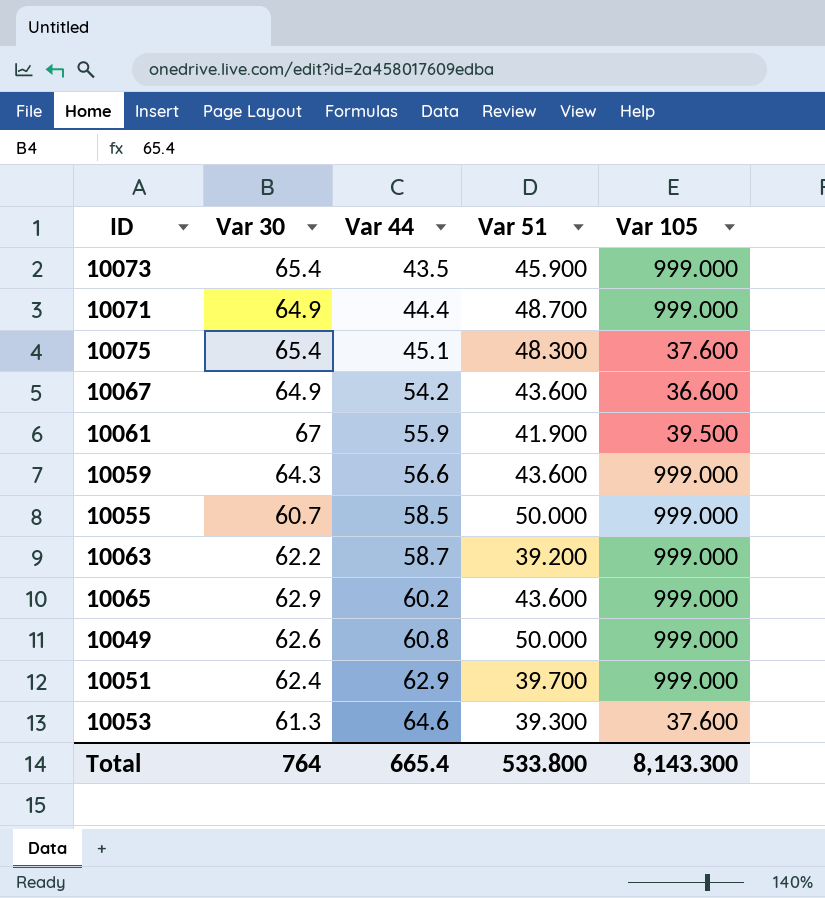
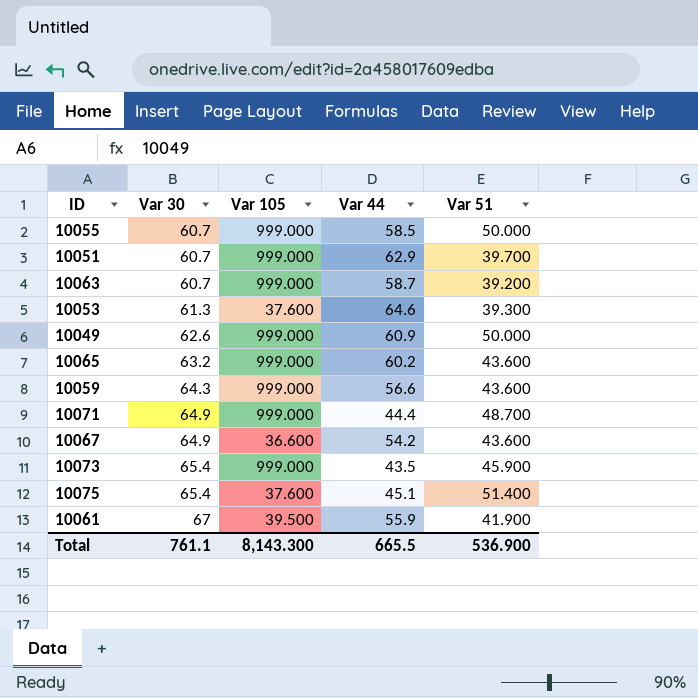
row order: Var 44 ascending -> Var 30 ascending
column Var 105 | position: 5 -> 3
10051 | Var 30: 62.4 -> 60.7
10063 | Var 30: 62.2 -> 60.7
10049 | Var 44: 60.8 -> 60.9
10065 | Var 30: 62.9 -> 63.2
10075 | Var 51: 48.300 -> 51.400
Total | Var 30: 764 -> 761.1
Total | Var 44: 665.4 -> 665.5
Total | Var 51: 533.800 -> 536.900

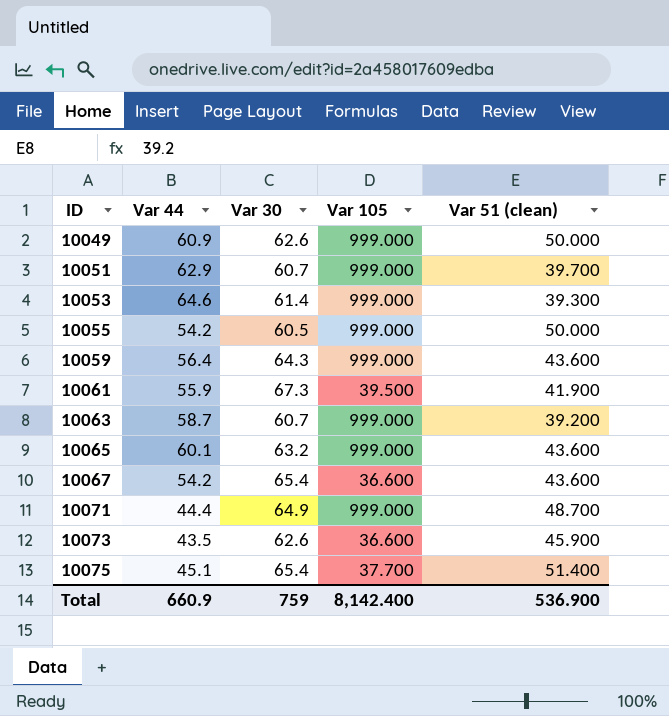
row order: Var 30 ascending -> ID ascending
column Var 44 | position: 4 -> 2
column name: Var 51 -> Var 51 (clean)
10053 | Var 30: 61.3 -> 61.4
10053 | Var 105: 37.600 -> 999.000
10055 | Var 44: 58.5 -> 54.2
10055 | Var 30: 60.7 -> 60.5
10059 | Var 44: 56.6 -> 56.4
10061 | Var 30: 67 -> 67.3
10065 | Var 44: 60.2 -> 60.1
10067 | Var 30: 64.9 -> 65.4
10073 | Var 30: 65.4 -> 62.6
10073 | Var 105: 999.000 -> 36.600
10075 | Var 105: 37.600 -> 37.700
Total | Var 44: 665.5 -> 660.9
Total | Var 30: 761.1 -> 759
Total | Var 105: 8,143.300 -> 8,142.400

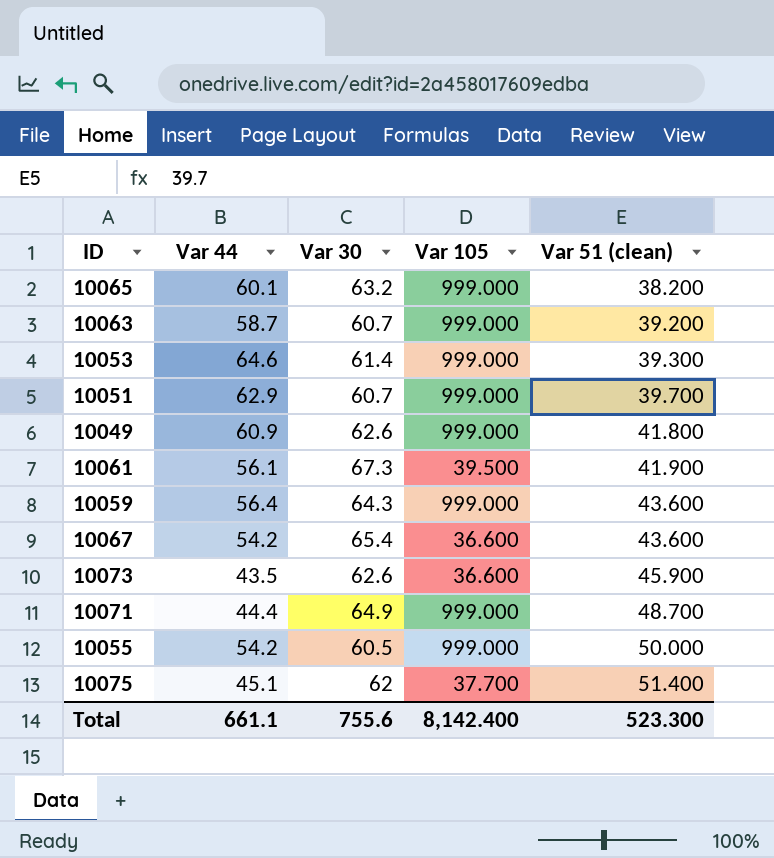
row order: ID ascending -> Var 51 (clean) ascending
10065 | Var 51 (clean): 43.600 -> 38.200
10049 | Var 51 (clean): 50.000 -> 41.800
10061 | Var 44: 55.9 -> 56.1
10075 | Var 30: 65.4 -> 62
Total | Var 44: 660.9 -> 661.1
Total | Var 30: 759 -> 755.6
Total | Var 51 (clean): 536.900 -> 523.300

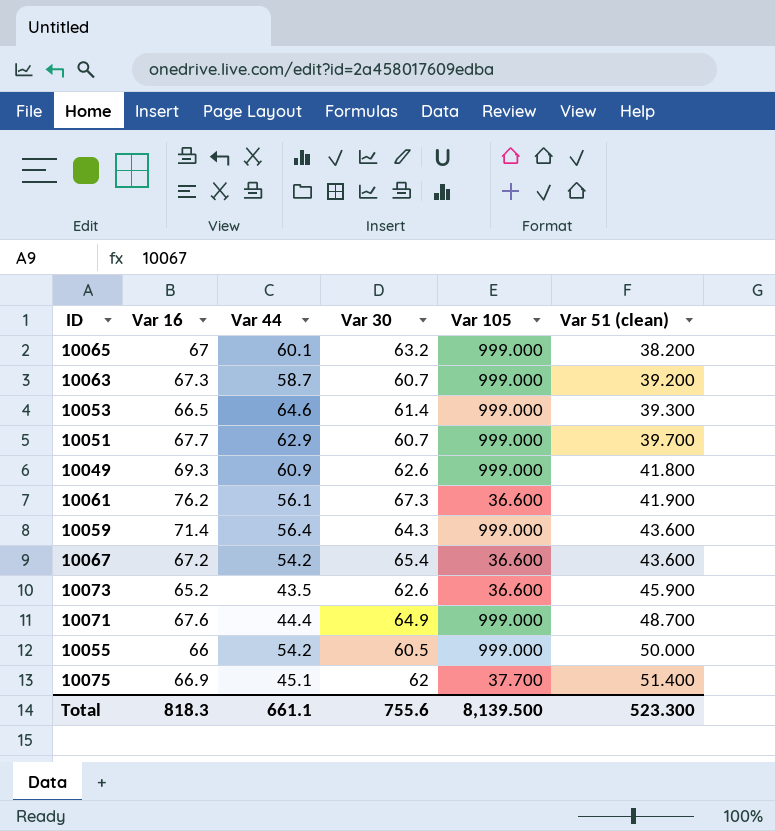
column Var 16 | position: none -> 2
10061 | Var 105: 39.500 -> 36.600
Total | Var 105: 8,142.400 -> 8,139.500

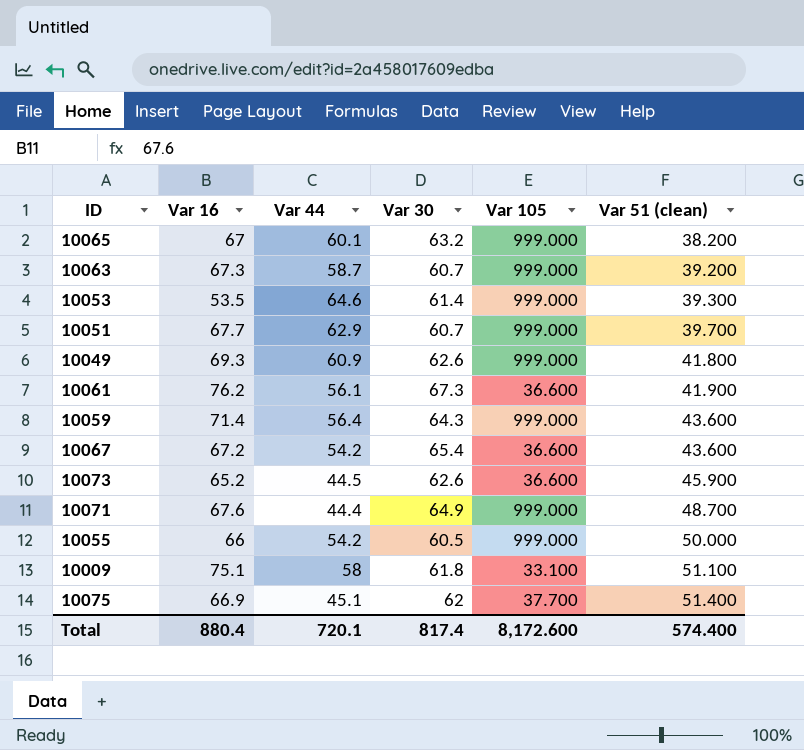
10053 | Var 16: 66.5 -> 53.5
10073 | Var 44: 43.5 -> 44.5
row 10009: none -> 75.1 | 58 | 61.8 | 33.100 | 51.100
Total | Var 16: 818.3 -> 880.4
Total | Var 44: 661.1 -> 720.1
Total | Var 30: 755.6 -> 817.4
Total | Var 105: 8,139.500 -> 8,172.600
Total | Var 51 (clean): 523.300 -> 574.400

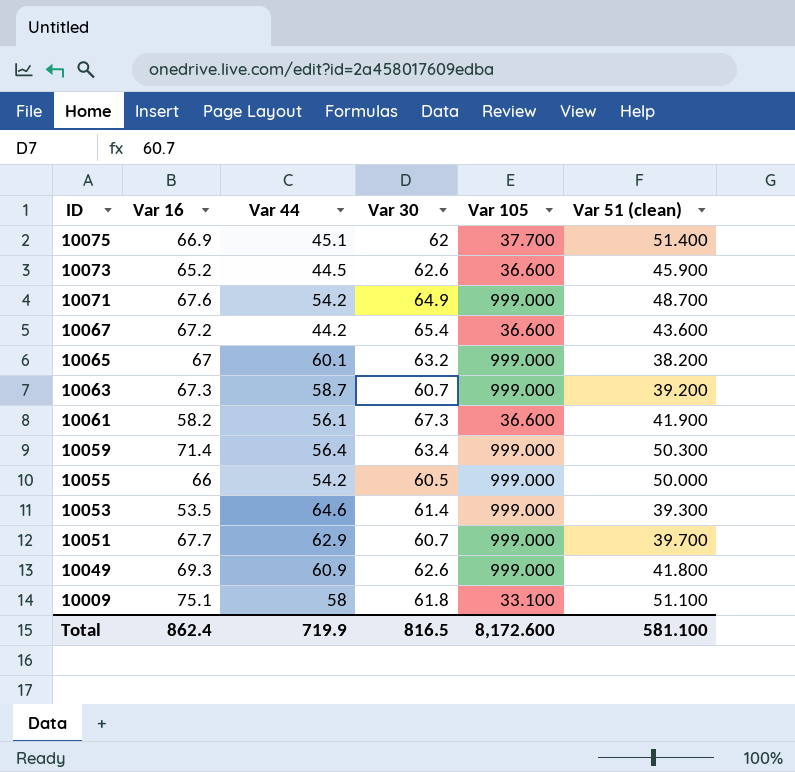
row order: Var 51 (clean) ascending -> ID descending
10071 | Var 44: 44.4 -> 54.2
10067 | Var 44: 54.2 -> 44.2
10061 | Var 16: 76.2 -> 58.2
10059 | Var 30: 64.3 -> 63.4
10059 | Var 51 (clean): 43.600 -> 50.300
Total | Var 16: 880.4 -> 862.4
Total | Var 44: 720.1 -> 719.9
Total | Var 30: 817.4 -> 816.5
Total | Var 51 (clean): 574.400 -> 581.100

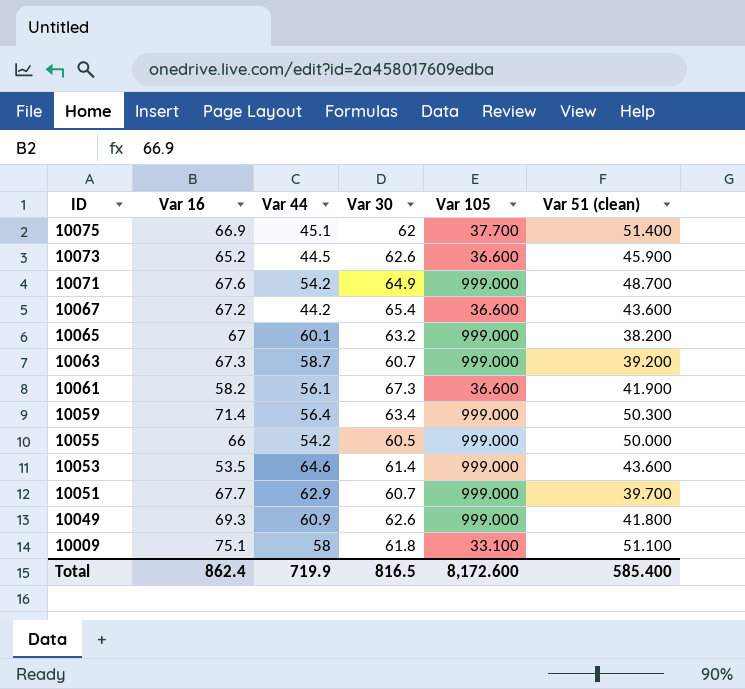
10053 | Var 51 (clean): 39.300 -> 43.600
Total | Var 51 (clean): 581.100 -> 585.400

